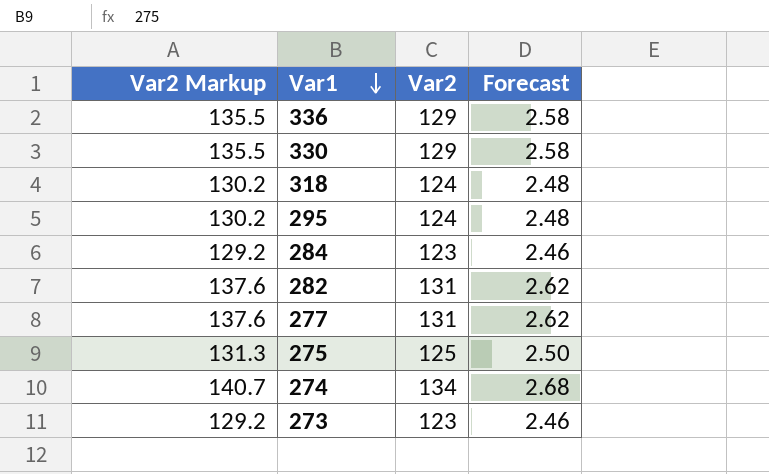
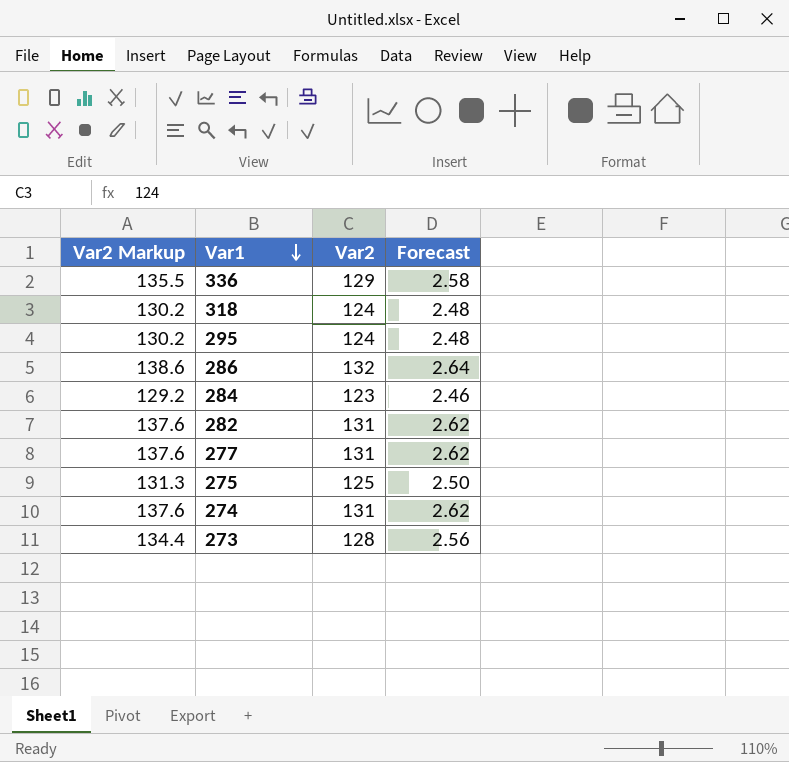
row 330: 135.5 | 129 | 2.58 -> none
row 286: none -> 138.6 | 132 | 2.64
274 | Var2 Markup: 140.7 -> 137.6
274 | Var2: 134 -> 131
274 | Forecast: 2.68 -> 2.62
273 | Var2 Markup: 129.2 -> 134.4
273 | Var2: 123 -> 128
273 | Forecast: 2.46 -> 2.56

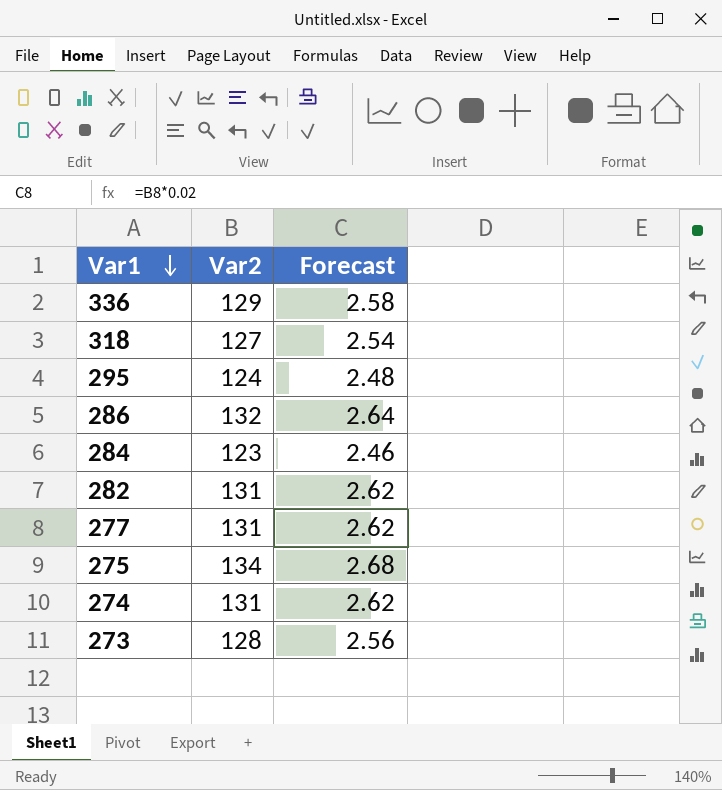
column Var2 Markup | formula: [Var2] * 1.05 -> none
318 | Var2: 124 -> 127
318 | Forecast: 2.48 -> 2.54
275 | Var2: 125 -> 134
275 | Forecast: 2.50 -> 2.68

